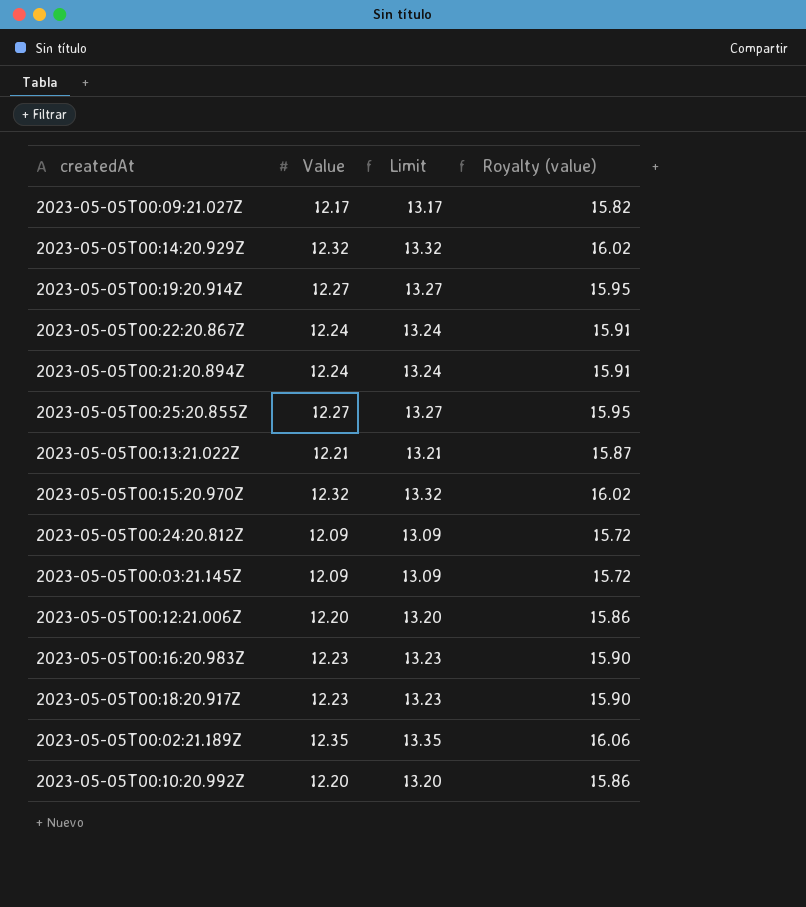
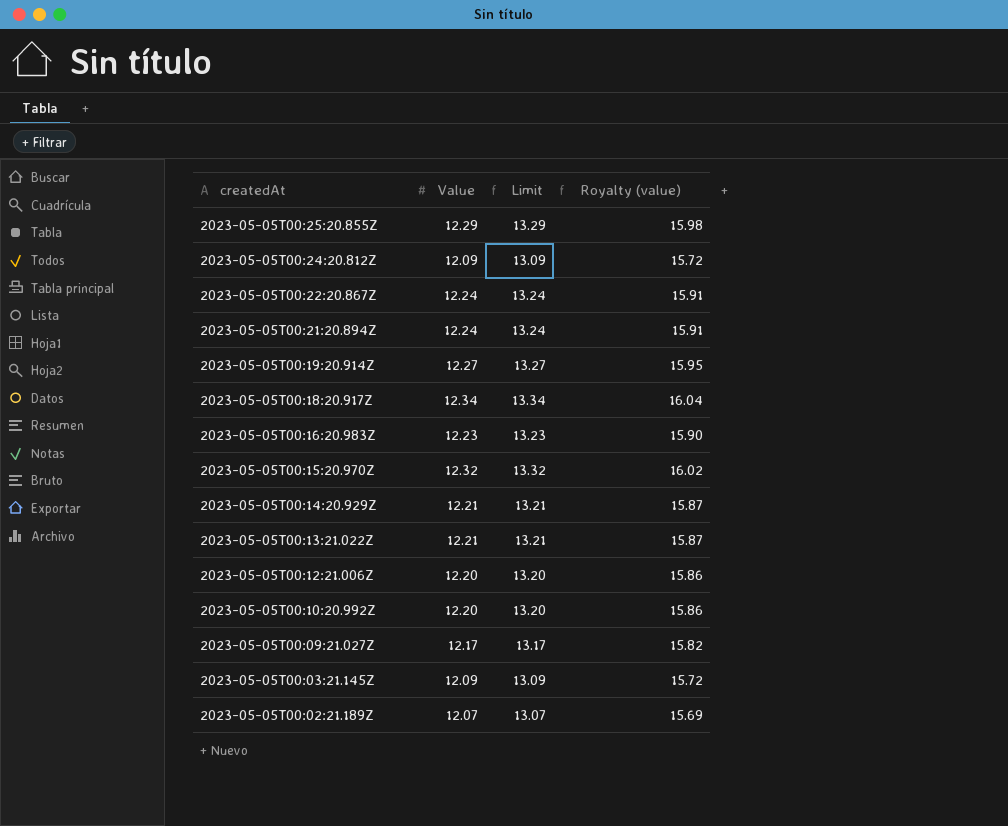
row order: none -> createdAt descending
2023-05-05T00:25:20.855Z | Value: 12.27 -> 12.29
2023-05-05T00:25:20.855Z | Limit: 13.27 -> 13.29
2023-05-05T00:25:20.855Z | Royalty (value): 15.95 -> 15.98
2023-05-05T00:18:20.917Z | Value: 12.23 -> 12.34
2023-05-05T00:18:20.917Z | Limit: 13.23 -> 13.34
2023-05-05T00:18:20.917Z | Royalty (value): 15.90 -> 16.04
2023-05-05T00:14:20.929Z | Value: 12.32 -> 12.21
2023-05-05T00:14:20.929Z | Limit: 13.32 -> 13.21
2023-05-05T00:14:20.929Z | Royalty (value): 16.02 -> 15.87
2023-05-05T00:02:21.189Z | Value: 12.35 -> 12.07
2023-05-05T00:02:21.189Z | Limit: 13.35 -> 13.07
2023-05-05T00:02:21.189Z | Royalty (value): 16.06 -> 15.69

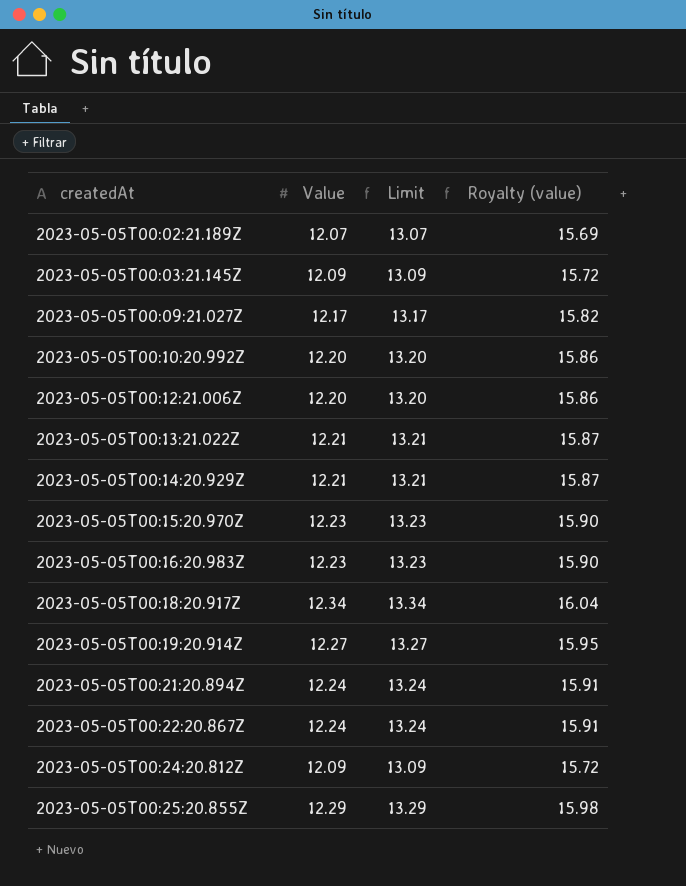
row order: createdAt descending -> createdAt ascending
2023-05-05T00:15:20.970Z | Value: 12.32 -> 12.23
2023-05-05T00:15:20.970Z | Limit: 13.32 -> 13.23
2023-05-05T00:15:20.970Z | Royalty (value): 16.02 -> 15.90

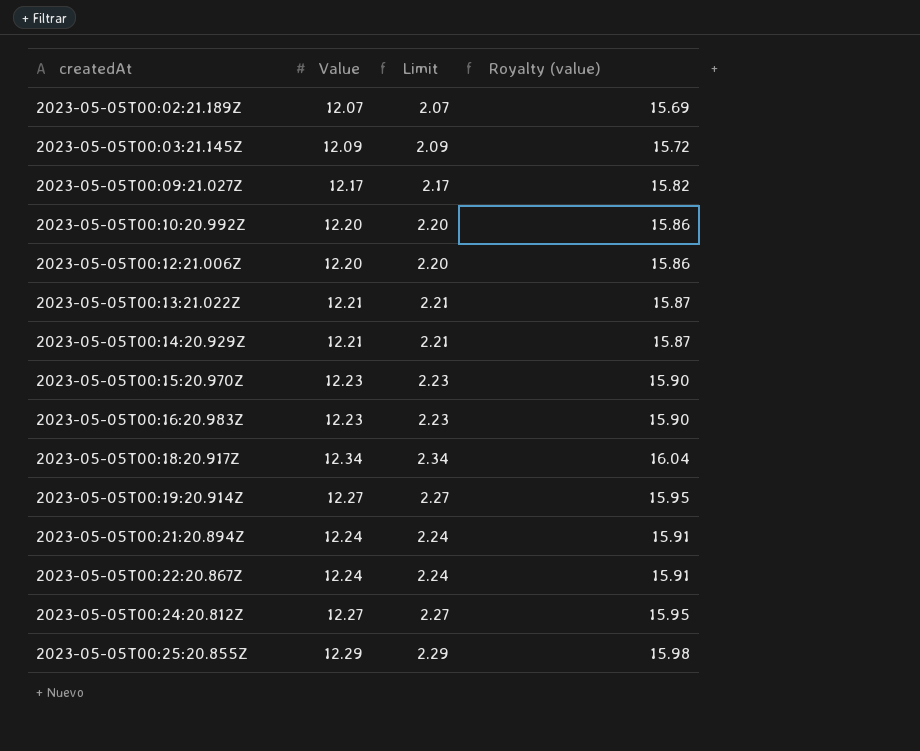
column Limit | formula: [Value] + 1 -> [Value] - 10
2023-05-05T00:24:20.812Z | Value: 12.09 -> 12.27
2023-05-05T00:24:20.812Z | Royalty (value): 15.72 -> 15.95

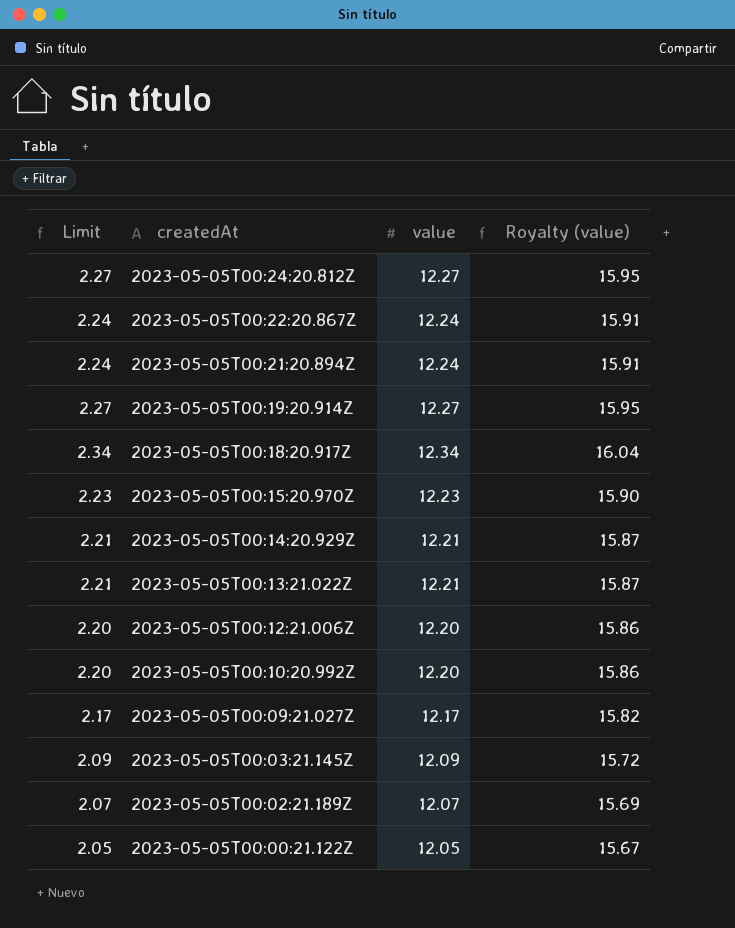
row order: createdAt ascending -> createdAt descending
column Limit | position: 3 -> 1
column name: Value -> value
row 2023-05-05T00:16:20.983Z: 12.23 | 2.23 | 15.90 -> none
row 2023-05-05T00:25:20.855Z: 12.29 | 2.29 | 15.98 -> none
row 2023-05-05T00:00:21.122Z: none -> 2.05 | 12.05 | 15.67

